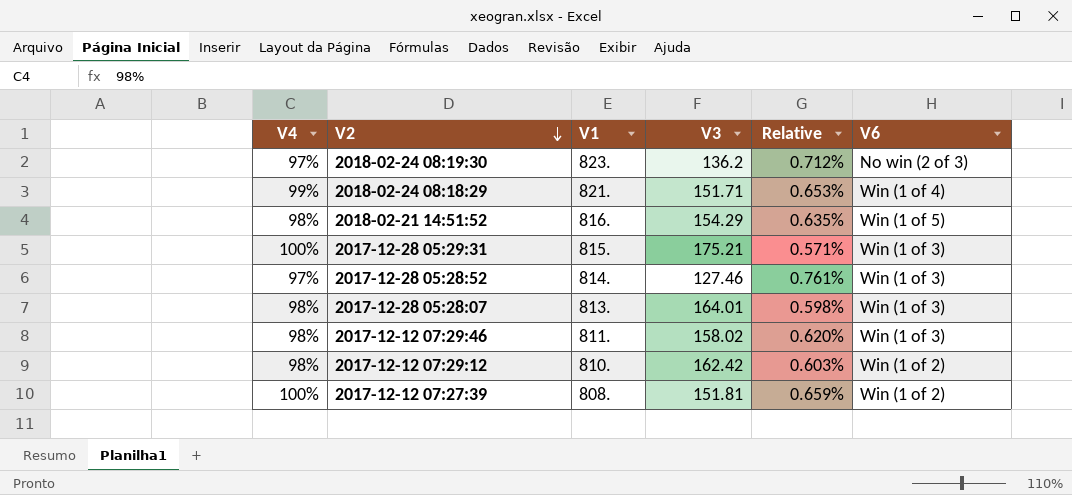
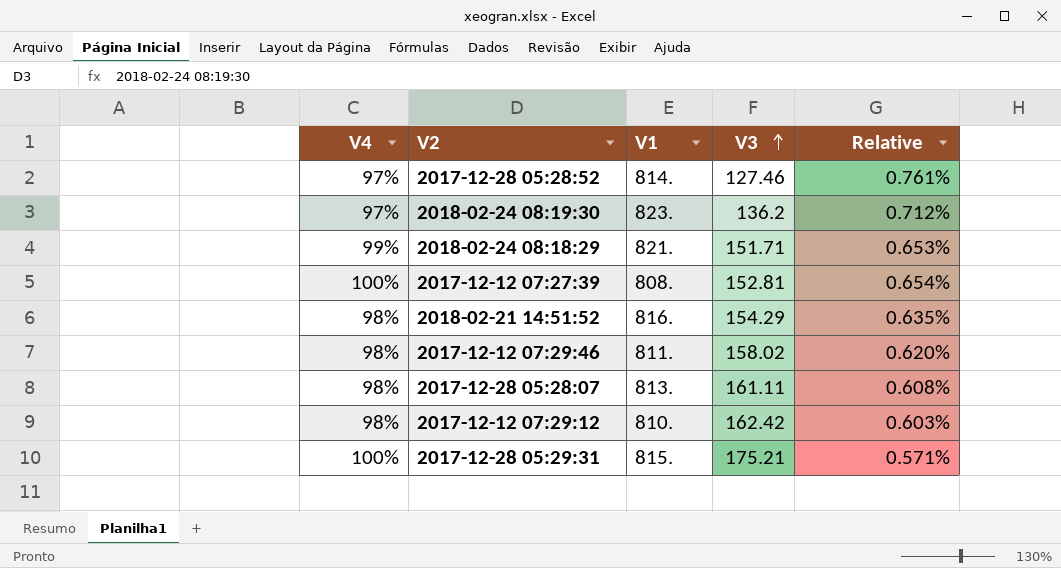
row order: V2 descending -> V3 ascending
column V6 | position: 6 -> none
2017-12-12 07:27:39 | V3: 151.81 -> 152.81
2017-12-12 07:27:39 | Relative: 0.659% -> 0.654%
2017-12-28 05:28:07 | V3: 164.01 -> 161.11
2017-12-28 05:28:07 | Relative: 0.598% -> 0.608%

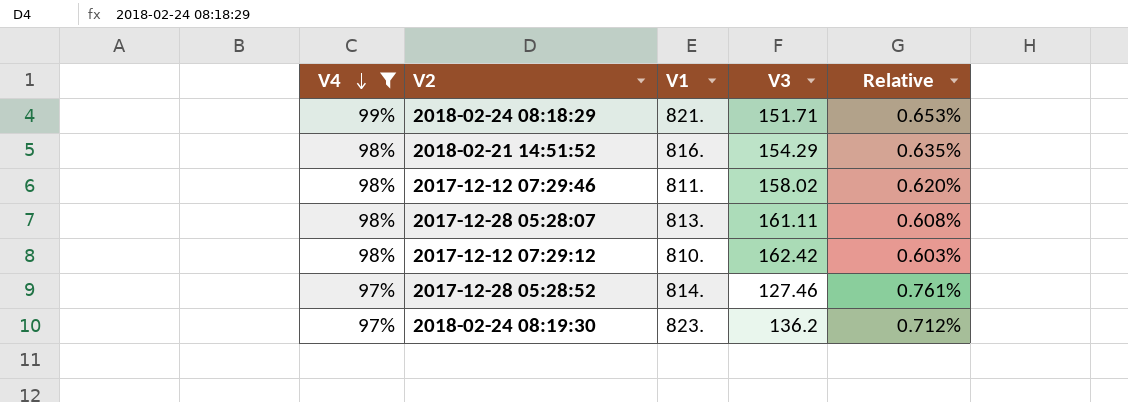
filter: none -> V4 != 100%
row order: V3 ascending -> V4 descending

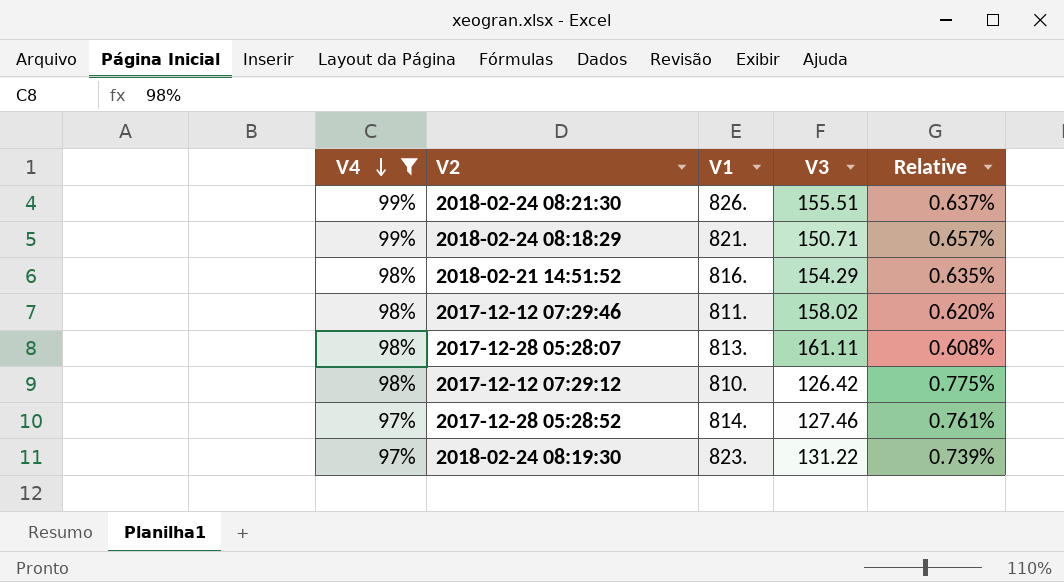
row 2018-02-24 08:21:30: none -> 99% | 826. | 155.51 | 0.637%
2018-02-24 08:18:29 | V3: 151.71 -> 150.71
2018-02-24 08:18:29 | Relative: 0.653% -> 0.657%
2017-12-12 07:29:12 | V3: 162.42 -> 126.42
2017-12-12 07:29:12 | Relative: 0.603% -> 0.775%
2018-02-24 08:19:30 | V3: 136.2 -> 131.22
2018-02-24 08:19:30 | Relative: 0.712% -> 0.739%

